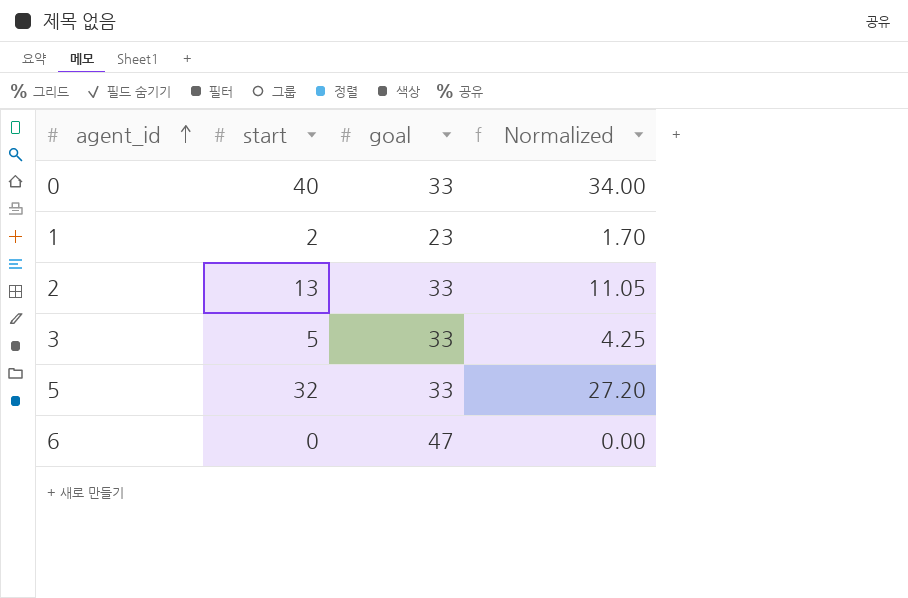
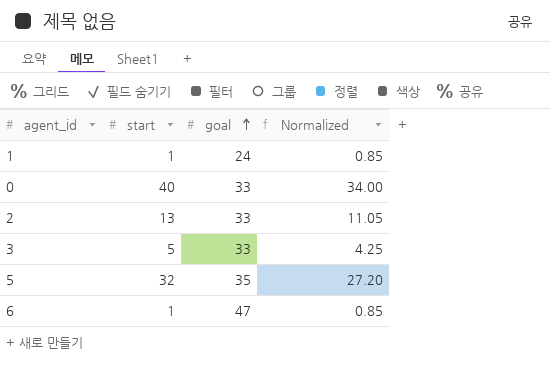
row order: agent_id ascending -> goal ascending
1 | start: 2 -> 1
1 | goal: 23 -> 24
1 | Normalized: 1.70 -> 0.85
5 | goal: 33 -> 35
6 | start: 0 -> 1
6 | Normalized: 0.00 -> 0.85

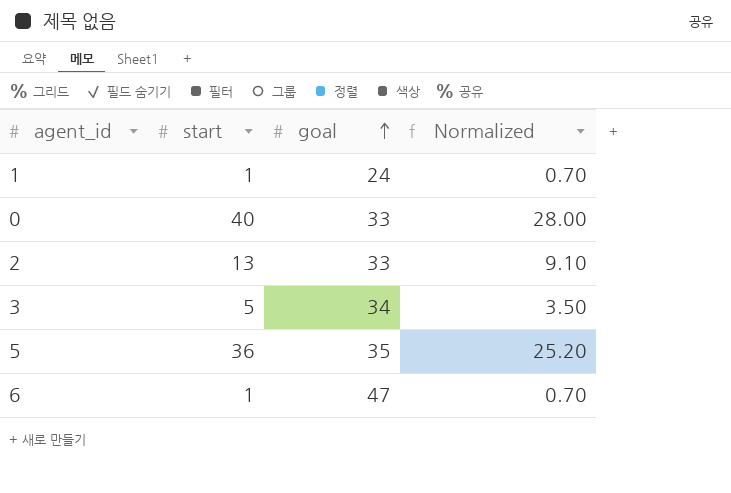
column Normalized | formula: [start] * 0.85 -> [start] * 0.7
3 | goal: 33 -> 34
5 | start: 32 -> 36

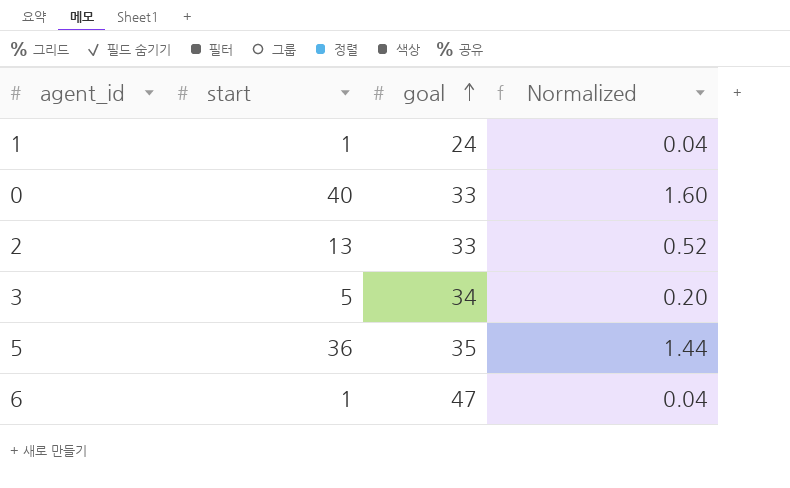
column Normalized | formula: [start] * 0.7 -> [start] * 0.04

